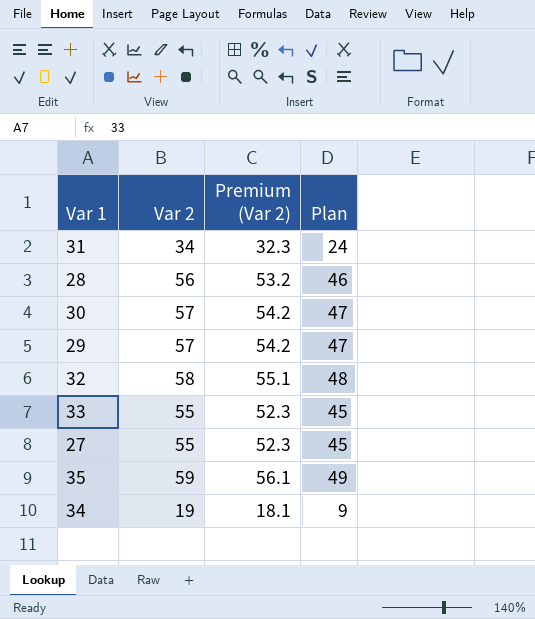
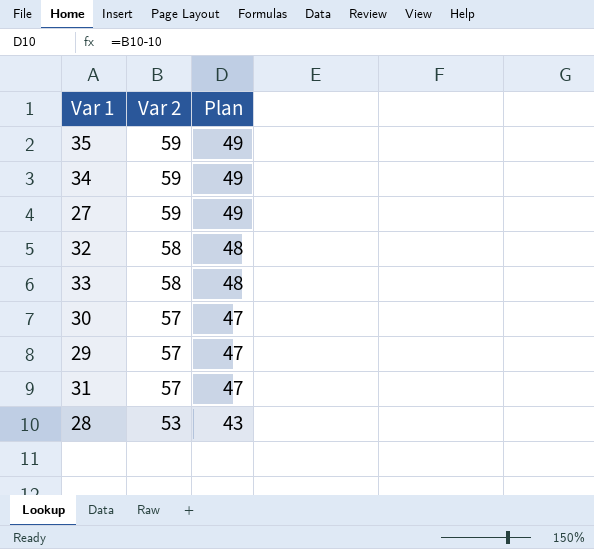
row order: none -> Var 2 descending
column Premium (Var 2) | formula: [Var 2] * 0.95 -> none
34 | Var 2: 19 -> 59
34 | Plan: 9 -> 49
27 | Var 2: 55 -> 59
27 | Plan: 45 -> 49
33 | Var 2: 55 -> 58
33 | Plan: 45 -> 48
31 | Var 2: 34 -> 57
31 | Plan: 24 -> 47
28 | Var 2: 56 -> 53
28 | Plan: 46 -> 43

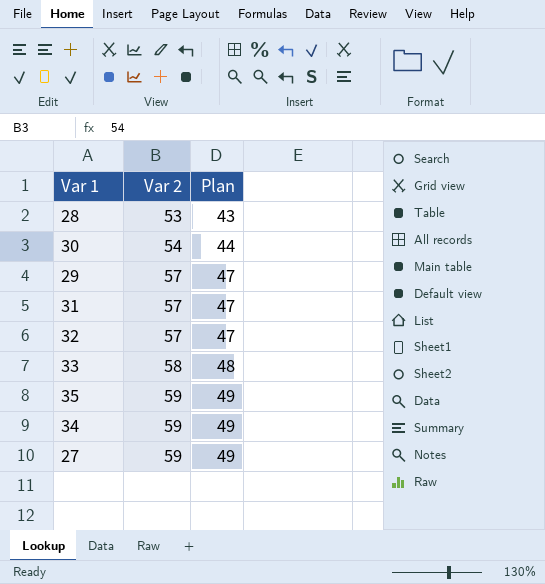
row order: Var 2 descending -> Var 2 ascending
30 | Var 2: 57 -> 54
30 | Plan: 47 -> 44
32 | Var 2: 58 -> 57
32 | Plan: 48 -> 47

